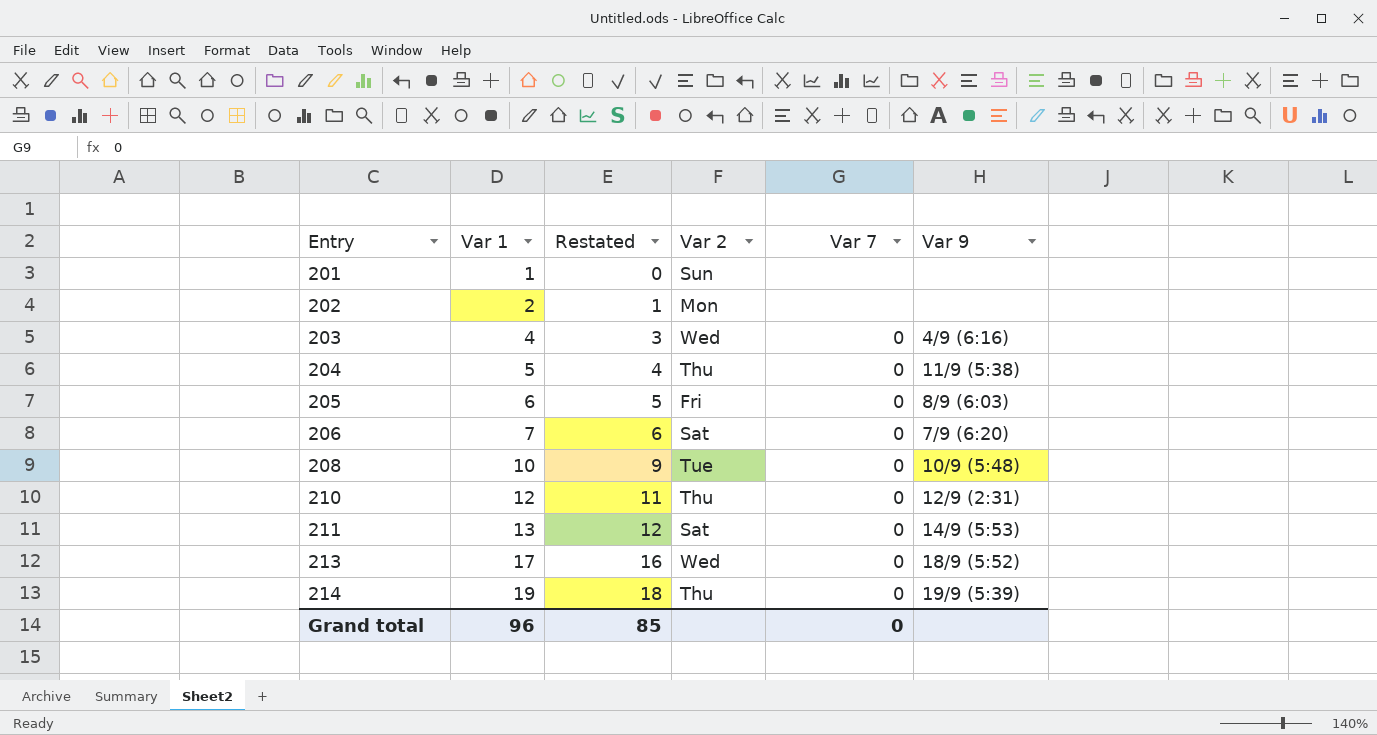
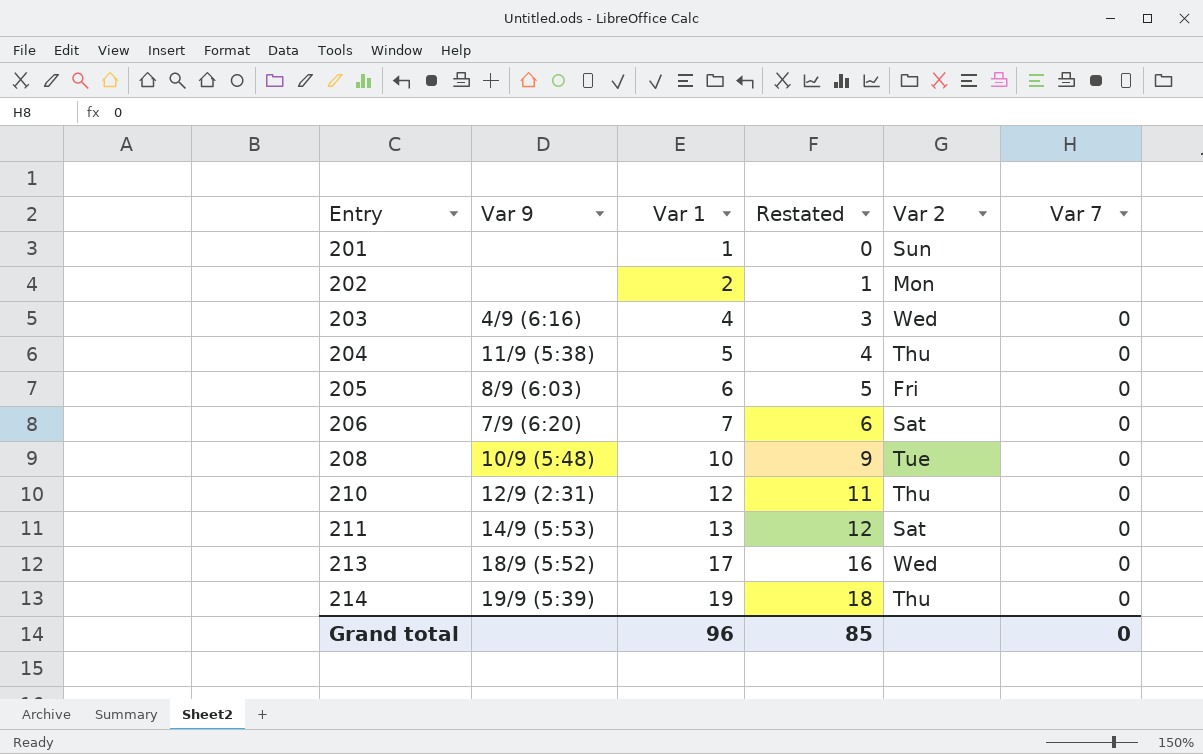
column Var 9 | position: 6 -> 2

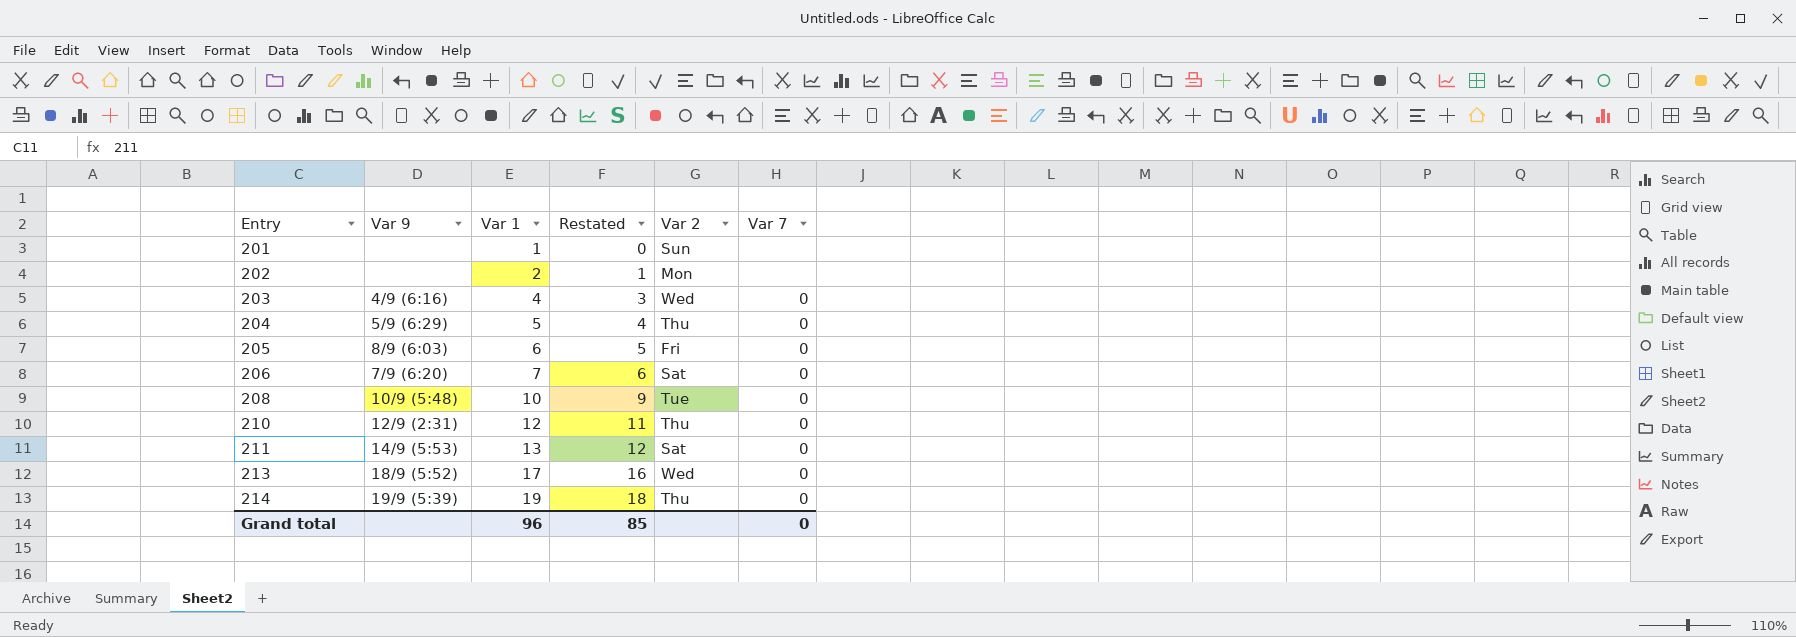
204 | Var 9: 11/9 (5:38) -> 5/9 (6:29)

